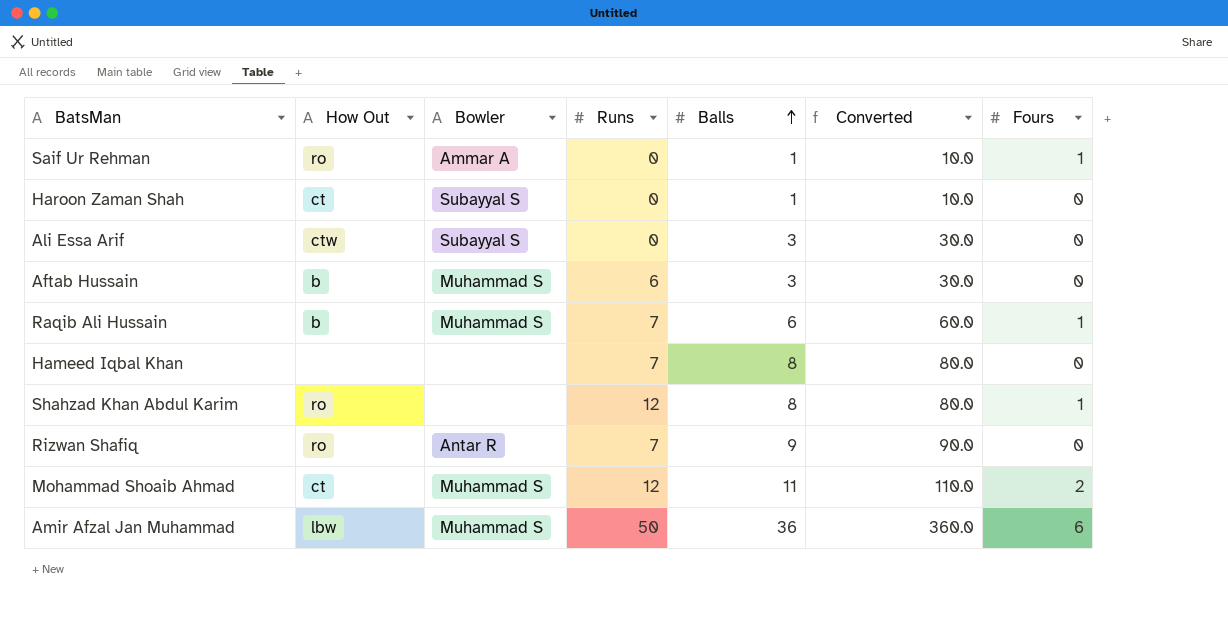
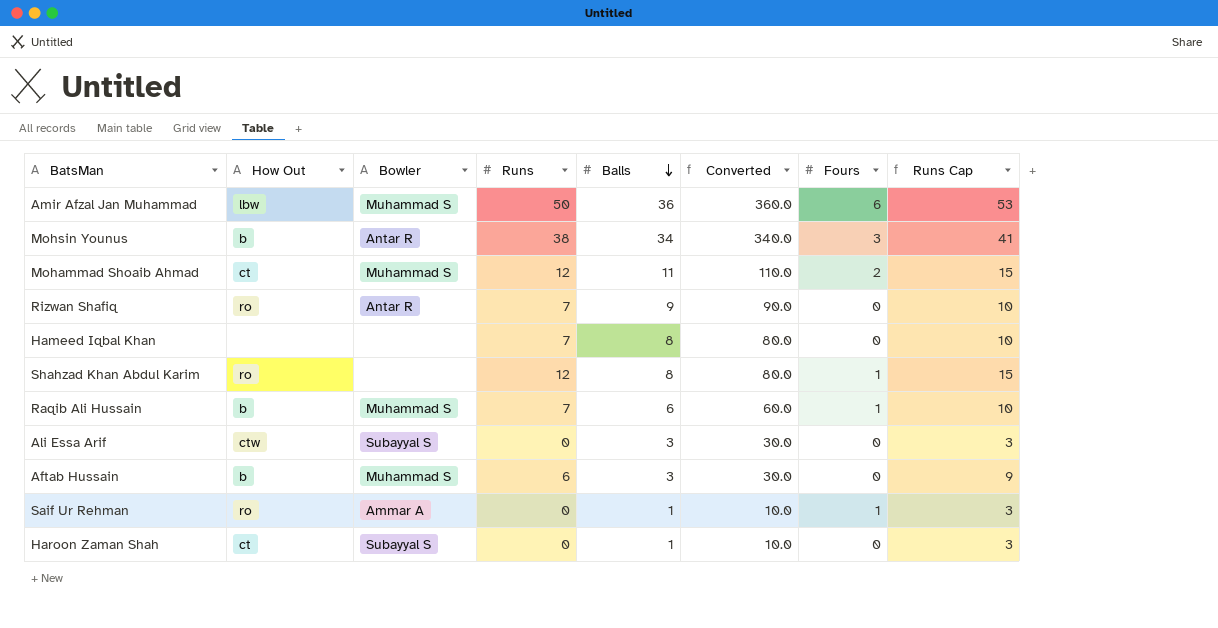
row order: Balls ascending -> Balls descending
column Runs Cap | formula: none -> [Runs] + 3
row Mohsin Younus: none -> b | Antar R | 38 | 34 | 340.0 | 3 | 41

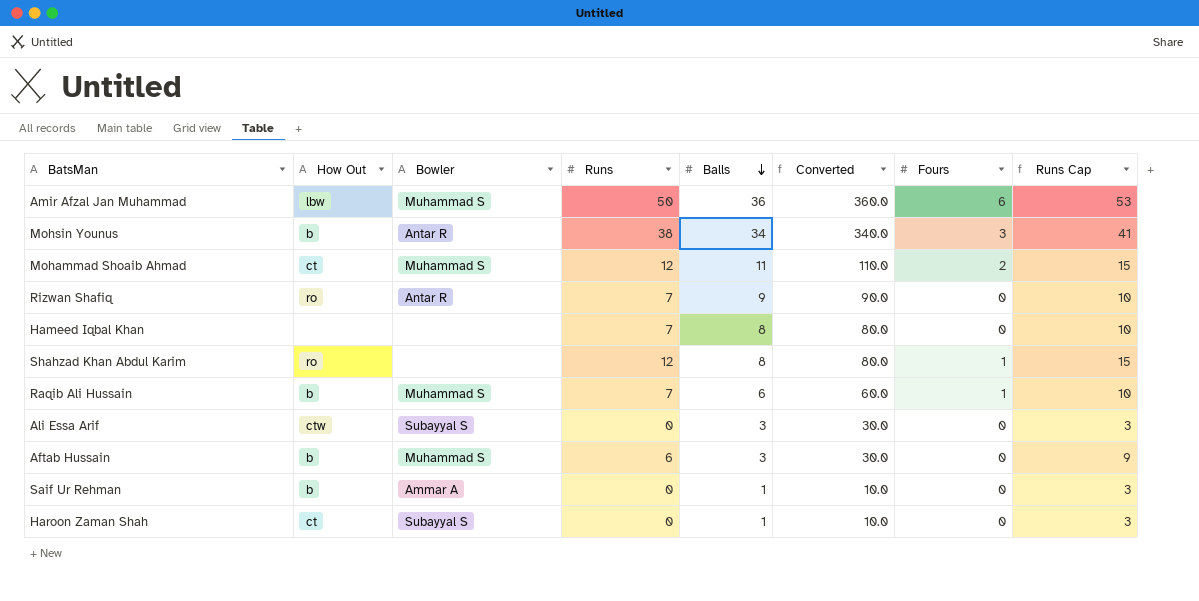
Saif Ur Rehman | How Out: ro -> b
Saif Ur Rehman | Fours: 1 -> 0

